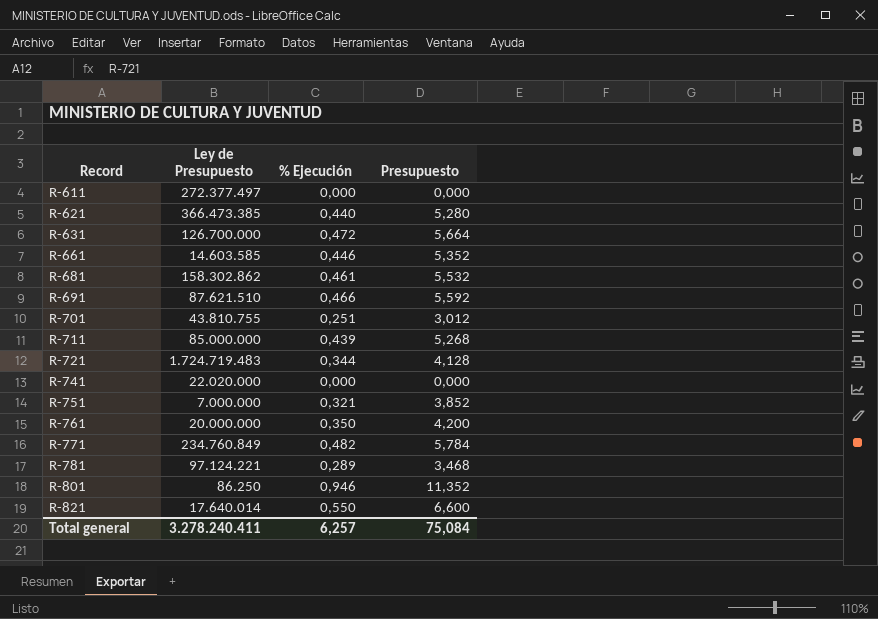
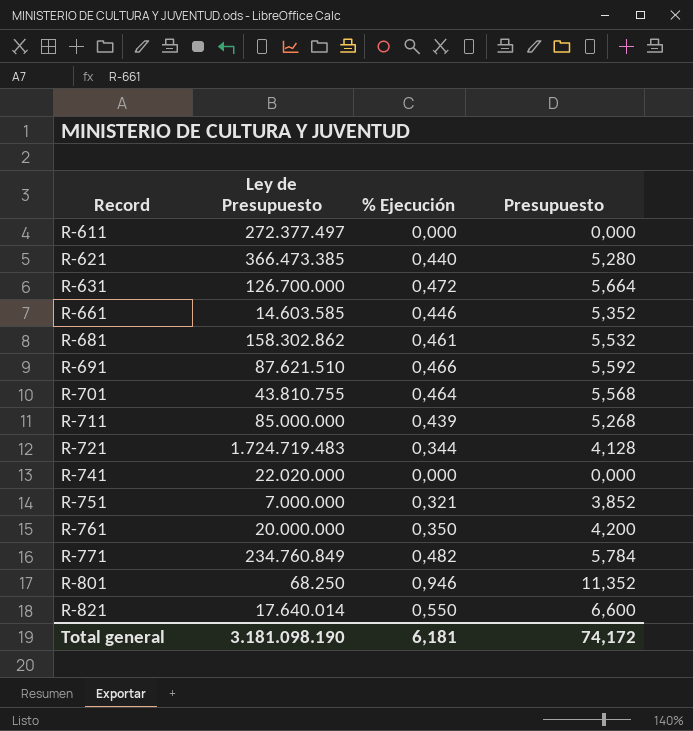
row R-781: 97.124.221 | 0,289 | 3,468 -> none
R-701 | % Ejecución: 0,251 -> 0,464
R-701 | Presupuesto: 3,012 -> 5,568
R-801 | Ley de Presupuesto: 86.250 -> 68.250
Total general | Ley de Presupuesto: 3.278.240.411 -> 3.181.098.190
Total general | % Ejecución: 6,257 -> 6,181
Total general | Presupuesto: 75,084 -> 74,172

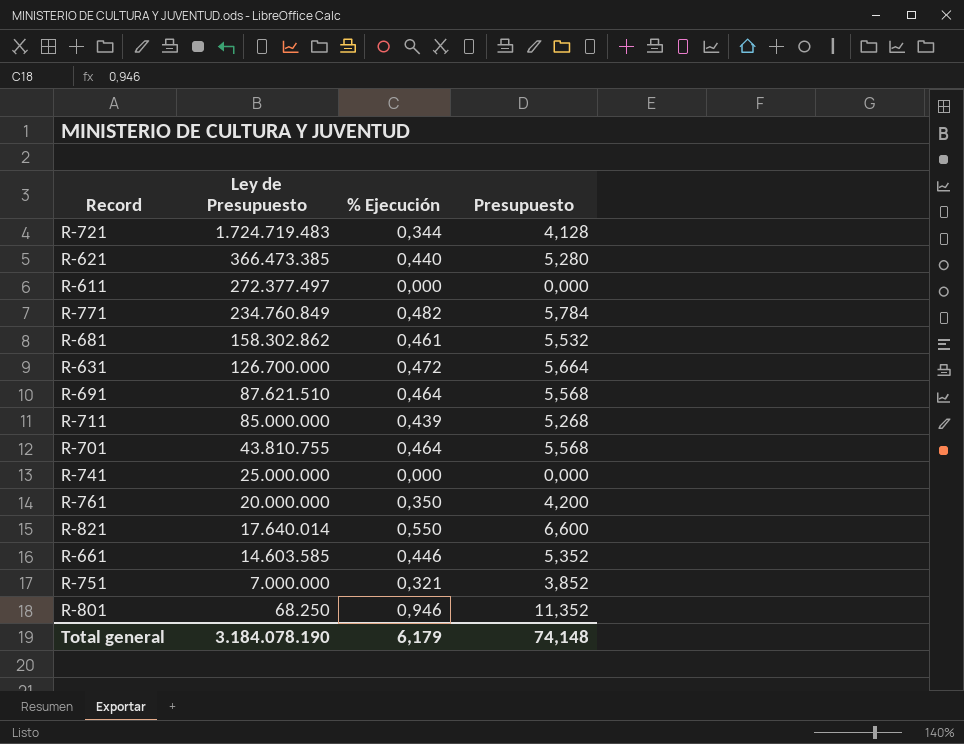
row order: Record ascending -> Ley de Presupuesto descending
R-691 | % Ejecución: 0,466 -> 0,464
R-691 | Presupuesto: 5,592 -> 5,568
R-741 | Ley de Presupuesto: 22.020.000 -> 25.000.000
Total general | Ley de Presupuesto: 3.181.098.190 -> 3.184.078.190
Total general | % Ejecución: 6,181 -> 6,179
Total general | Presupuesto: 74,172 -> 74,148

